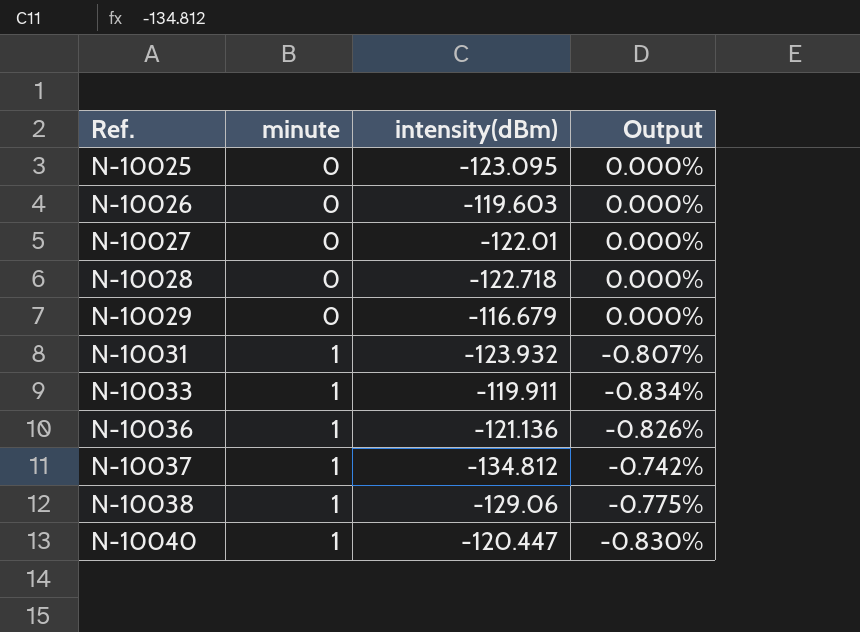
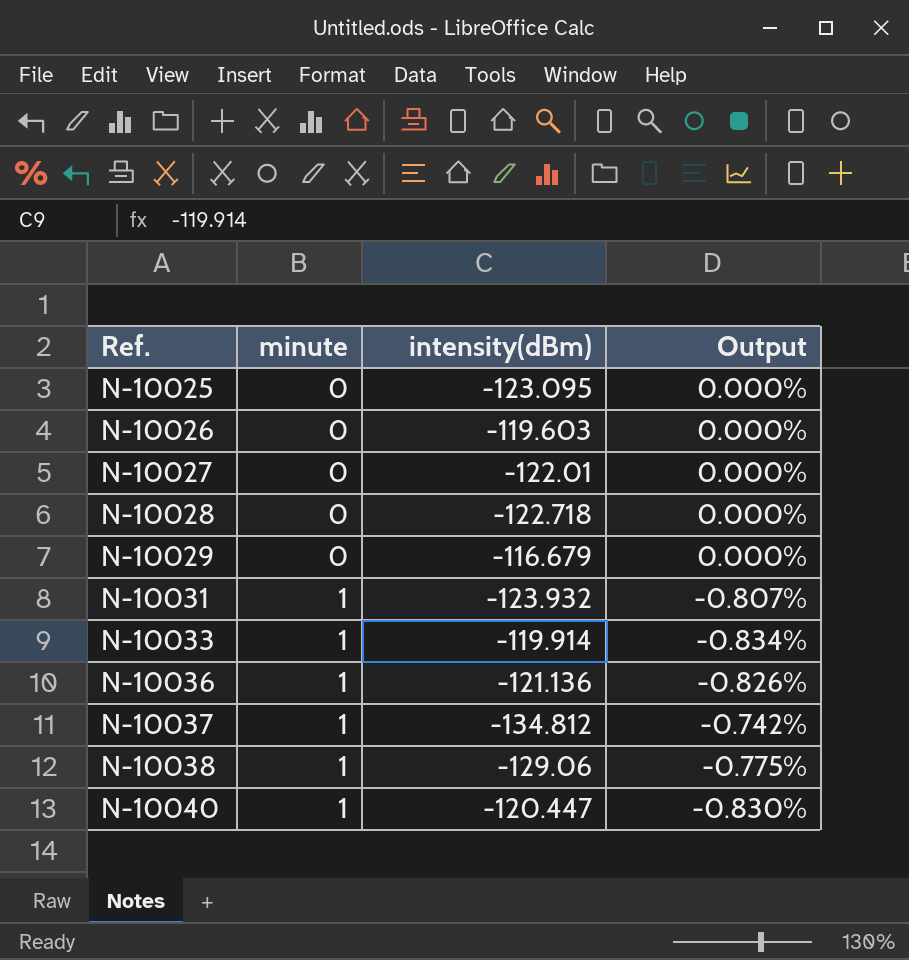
N-10033 | intensity(dBm): -119.911 -> -119.914

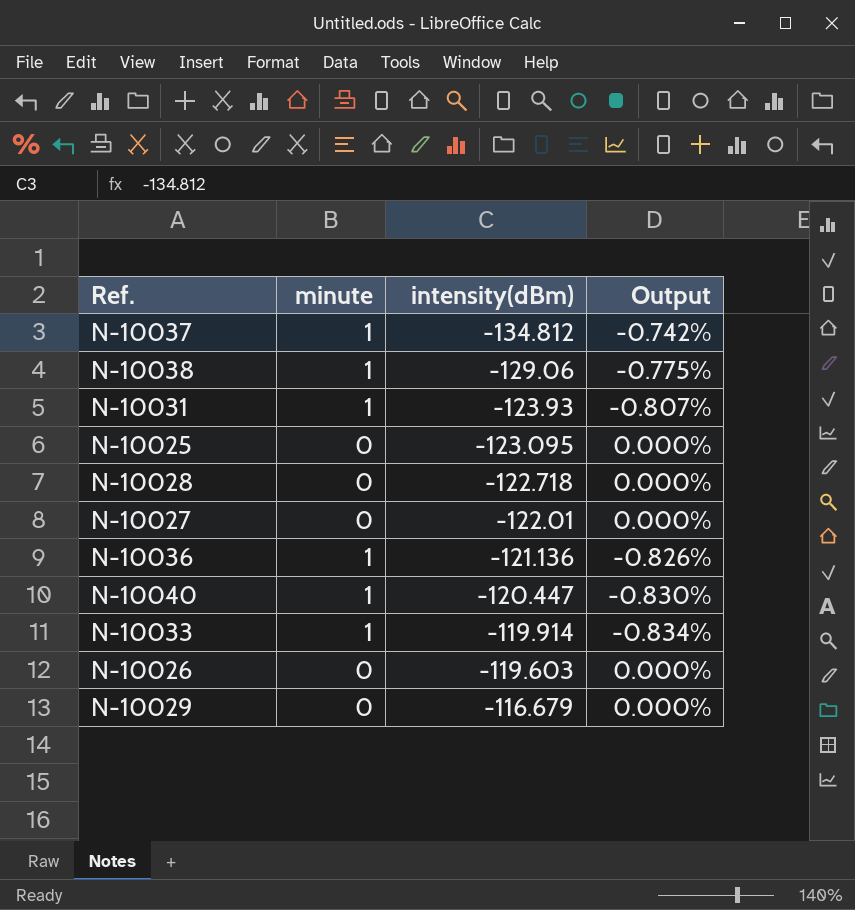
row order: Ref. ascending -> intensity(dBm) ascending
N-10031 | intensity(dBm): -123.932 -> -123.93

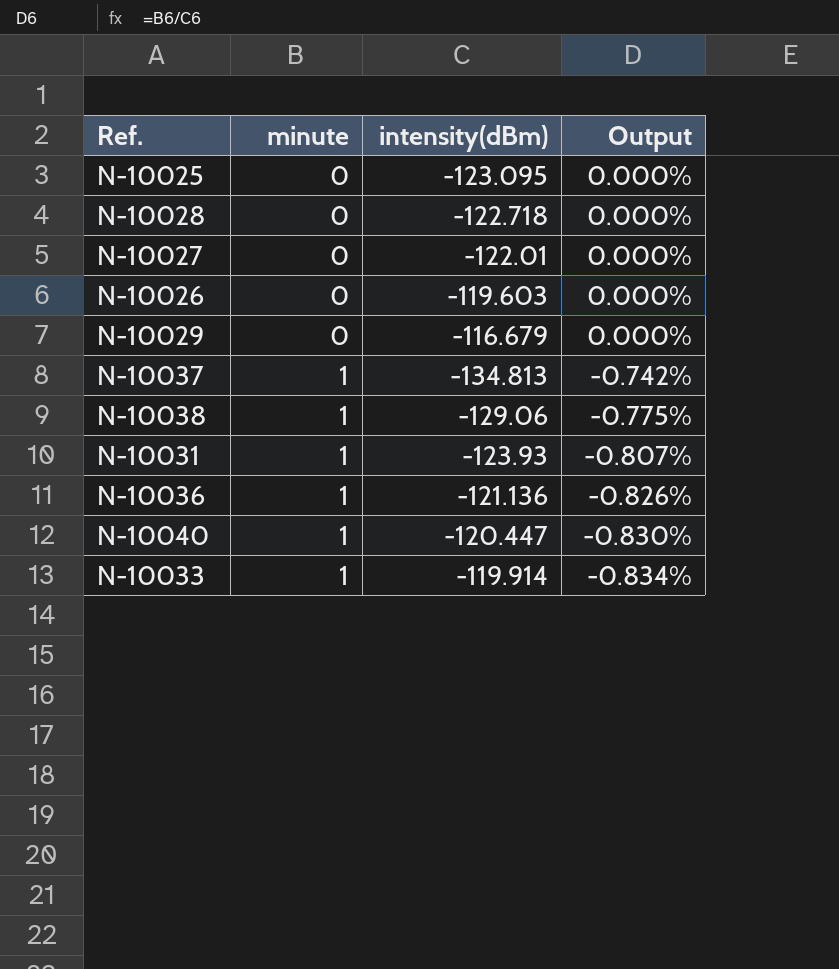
row order: intensity(dBm) ascending -> minute ascending
N-10037 | intensity(dBm): -134.812 -> -134.813

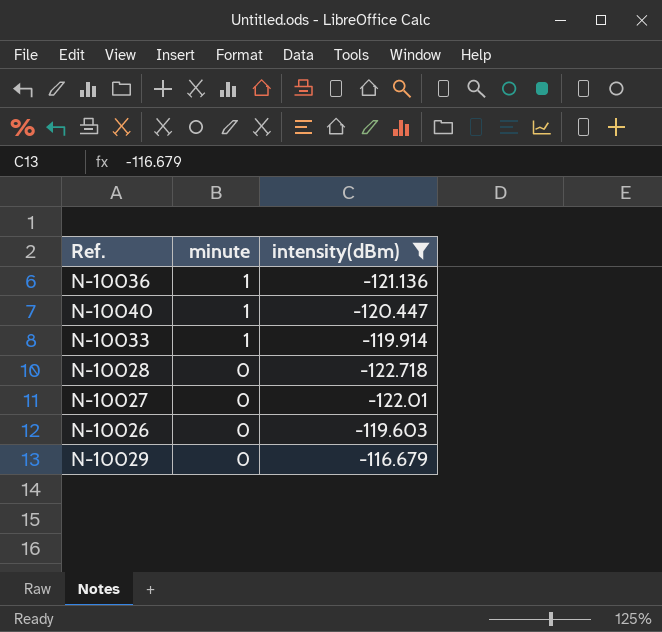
filter: none -> intensity(dBm) >= -122.718
row order: minute ascending -> minute descending
column Output | formula: [minute] / [intensity(dBm)] -> none

